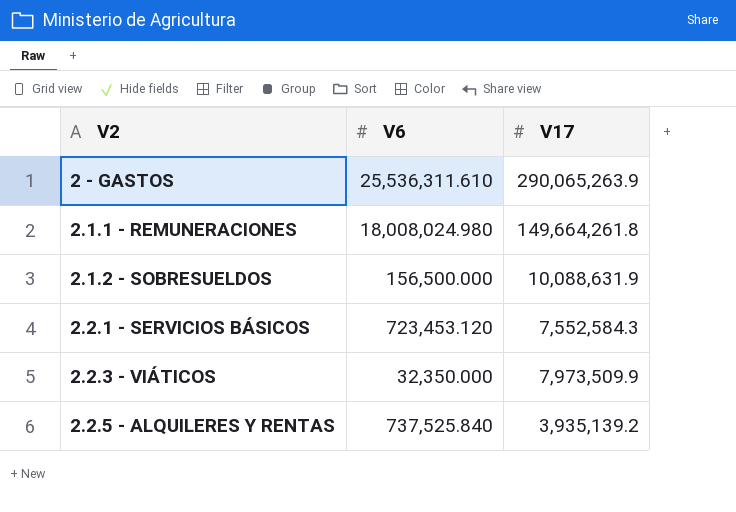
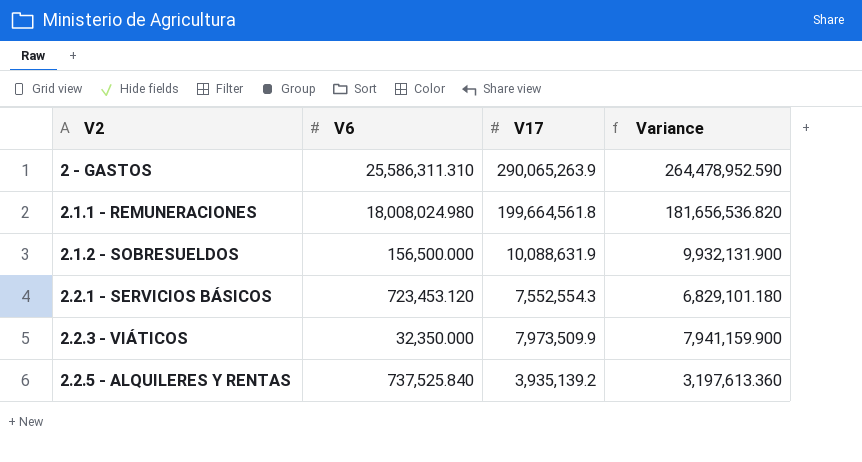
column Variance | formula: none -> [V17] - [V6]
2 - GASTOS | V6: 25,536,311.610 -> 25,586,311.310
2.1.1 - REMUNERACIONES | V17: 149,664,261.8 -> 199,664,561.8
2.2.1 - SERVICIOS BÁSICOS | V17: 7,552,584.3 -> 7,552,554.3

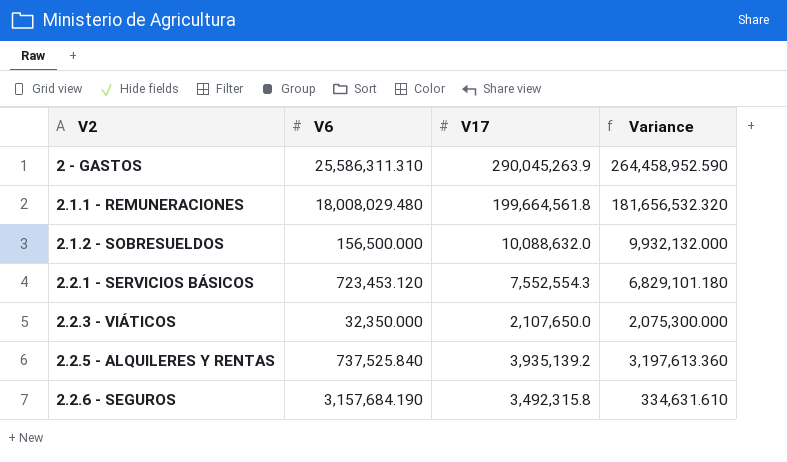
2 - GASTOS | V17: 290,065,263.9 -> 290,045,263.9
2 - GASTOS | Variance: 264,478,952.590 -> 264,458,952.590
2.1.1 - REMUNERACIONES | V6: 18,008,024.980 -> 18,008,029.480
2.1.1 - REMUNERACIONES | Variance: 181,656,536.820 -> 181,656,532.320
2.1.2 - SOBRESUELDOS | V17: 10,088,631.9 -> 10,088,632.0
2.1.2 - SOBRESUELDOS | Variance: 9,932,131.900 -> 9,932,132.000
2.2.3 - VIÁTICOS | V17: 7,973,509.9 -> 2,107,650.0
2.2.3 - VIÁTICOS | Variance: 7,941,159.900 -> 2,075,300.000
row 2.2.6 - SEGUROS: none -> 3,157,684.190 | 3,492,315.8 | 334,631.610

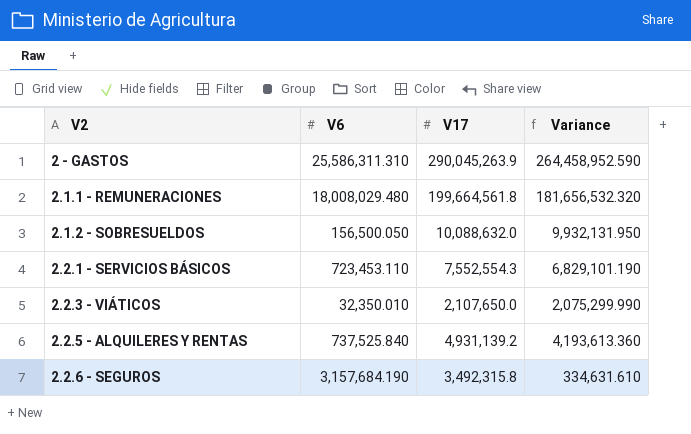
2.1.2 - SOBRESUELDOS | V6: 156,500.000 -> 156,500.050
2.1.2 - SOBRESUELDOS | Variance: 9,932,132.000 -> 9,932,131.950
2.2.1 - SERVICIOS BÁSICOS | V6: 723,453.120 -> 723,453.110
2.2.1 - SERVICIOS BÁSICOS | Variance: 6,829,101.180 -> 6,829,101.190
2.2.3 - VIÁTICOS | V6: 32,350.000 -> 32,350.010
2.2.3 - VIÁTICOS | Variance: 2,075,300.000 -> 2,075,299.990
2.2.5 - ALQUILERES Y RENTAS | V17: 3,935,139.2 -> 4,931,139.2
2.2.5 - ALQUILERES Y RENTAS | Variance: 3,197,613.360 -> 4,193,613.360

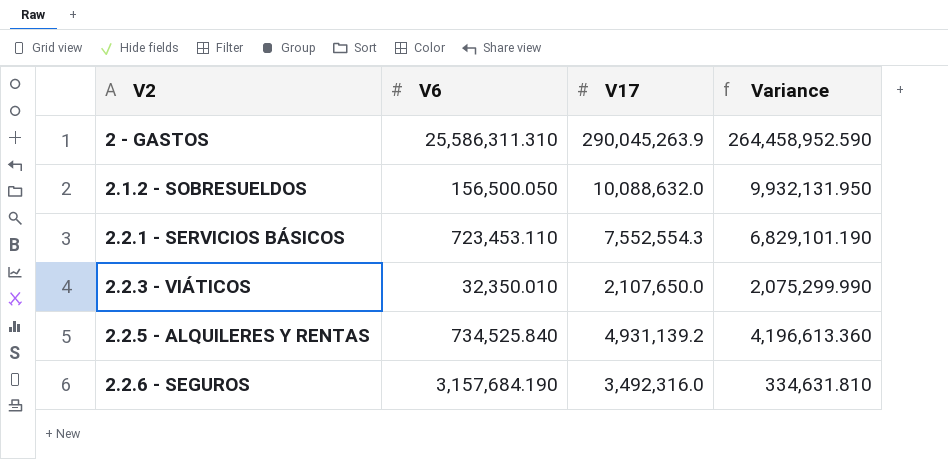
row 2.1.1 - REMUNERACIONES: 18,008,029.480 | 199,664,561.8 | 181,656,532.320 -> none
2.2.5 - ALQUILERES Y RENTAS | V6: 737,525.840 -> 734,525.840
2.2.5 - ALQUILERES Y RENTAS | Variance: 4,193,613.360 -> 4,196,613.360
2.2.6 - SEGUROS | V17: 3,492,315.8 -> 3,492,316.0
2.2.6 - SEGUROS | Variance: 334,631.610 -> 334,631.810

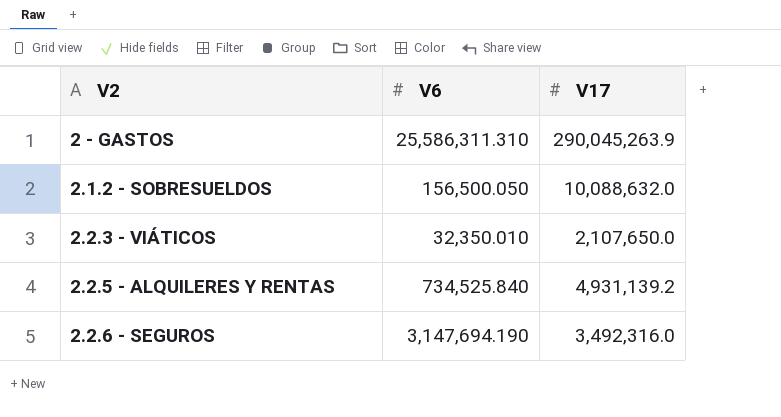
column Variance | formula: [V17] - [V6] -> none
row 2.2.1 - SERVICIOS BÁSICOS: 723,453.110 | 7,552,554.3 | 6,829,101.190 -> none
2.2.6 - SEGUROS | V6: 3,157,684.190 -> 3,147,694.190

